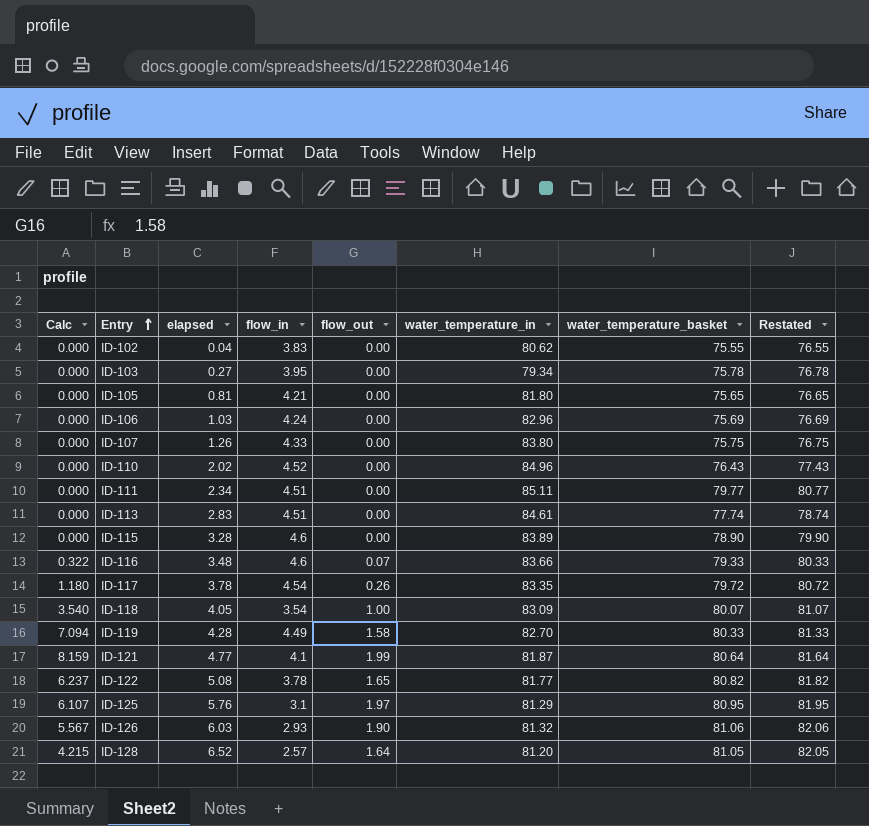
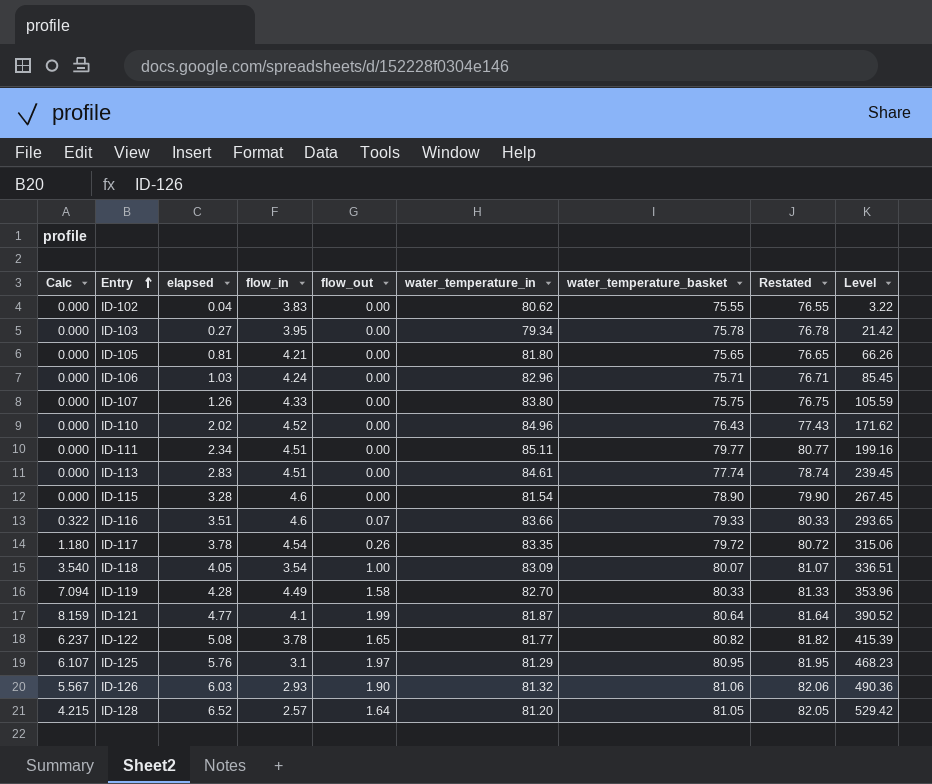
column Level | formula: none -> [elapsed] * [water_temperature_in]
ID-106 | water_temperature_basket: 75.69 -> 75.71
ID-106 | Restated: 76.69 -> 76.71
ID-115 | water_temperature_in: 83.89 -> 81.54
ID-116 | elapsed: 3.48 -> 3.51

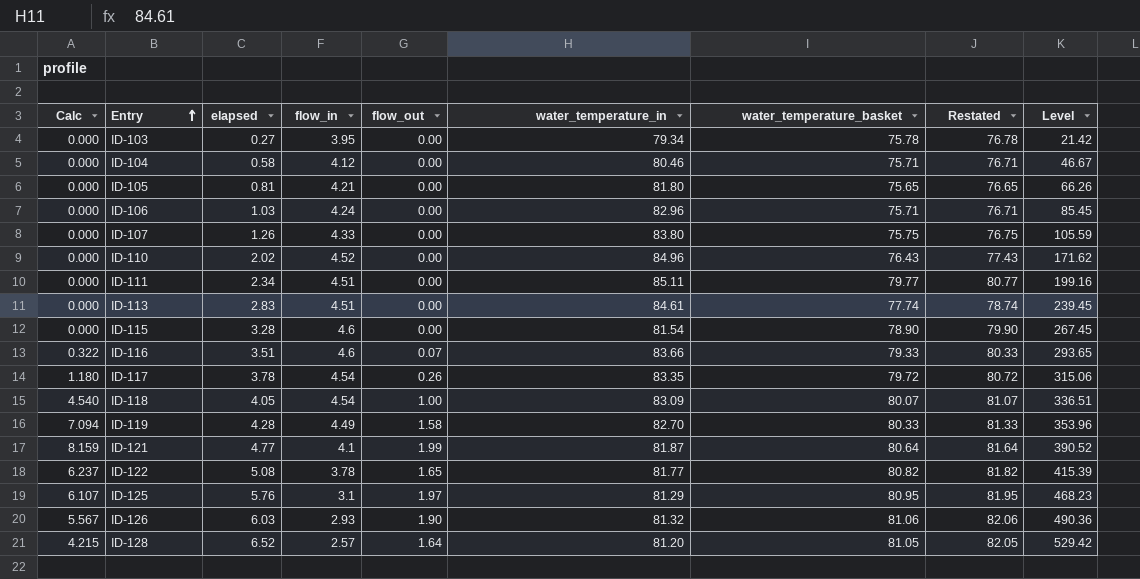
row ID-102: 0.000 | 0.04 | 3.83 | 0.00 | 80.62 | 75.55 | 76.55 | 3.22 -> none
row ID-104: none -> 0.000 | 0.58 | 4.12 | 0.00 | 80.46 | 75.71 | 76.71 | 46.67
ID-118 | Calc: 3.540 -> 4.540
ID-118 | flow_in: 3.54 -> 4.54

